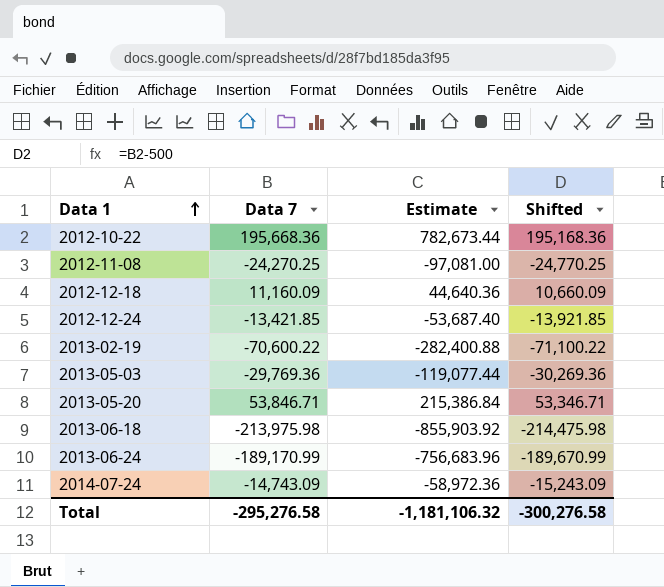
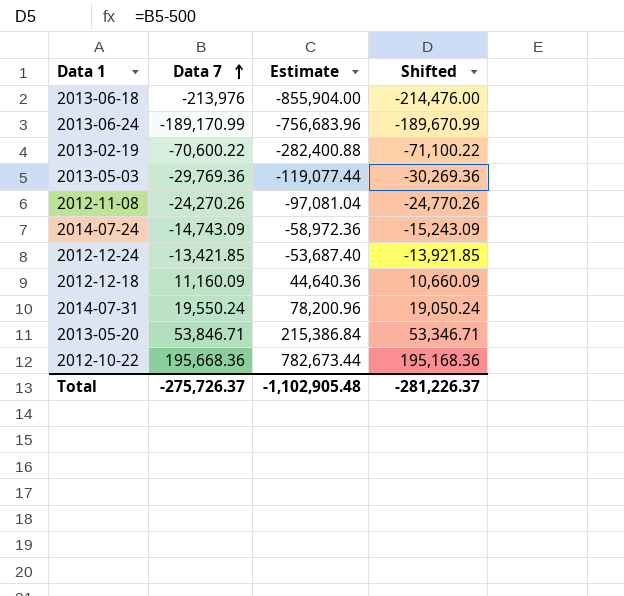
row order: Data 1 ascending -> Data 7 ascending
2013-06-18 | Data 7: -213,975.98 -> -213,976
2013-06-18 | Estimate: -855,903.92 -> -855,904.00
2013-06-18 | Shifted: -214,475.98 -> -214,476.00
2012-11-08 | Data 7: -24,270.25 -> -24,270.26
2012-11-08 | Estimate: -97,081.00 -> -97,081.04
2012-11-08 | Shifted: -24,770.25 -> -24,770.26
row 2014-07-31: none -> 19,550.24 | 78,200.96 | 19,050.24
Total | Data 7: -295,276.58 -> -275,726.37
Total | Estimate: -1,181,106.32 -> -1,102,905.48
Total | Shifted: -300,276.58 -> -281,226.37

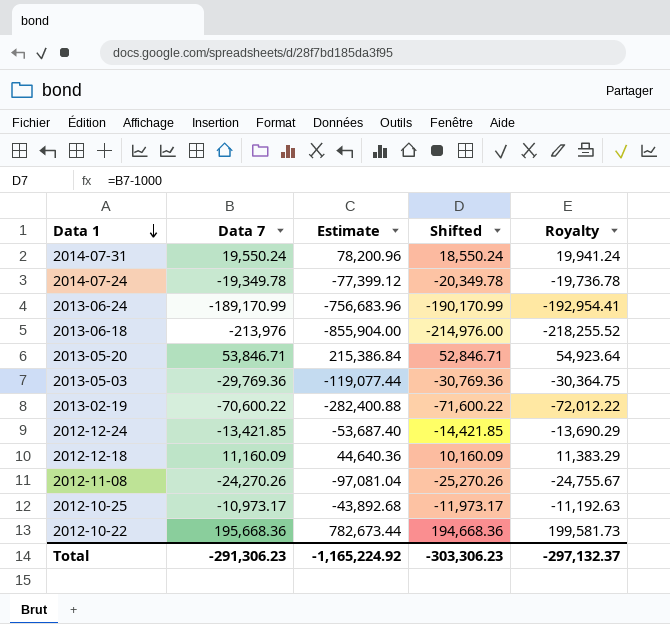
row order: Data 7 ascending -> Data 1 descending
column Shifted | formula: [Data 7] - 500 -> [Data 7] - 1000
column Royalty | formula: none -> [Data 7] * 1.02
2014-07-24 | Data 7: -14,743.09 -> -19,349.78
2014-07-24 | Estimate: -58,972.36 -> -77,399.12
row 2012-10-25: none -> -10,973.17 | -43,892.68 | -11,973.17 | -11,192.63
Total | Data 7: -275,726.37 -> -291,306.23
Total | Estimate: -1,102,905.48 -> -1,165,224.92
Total | Shifted: -281,226.37 -> -303,306.23

